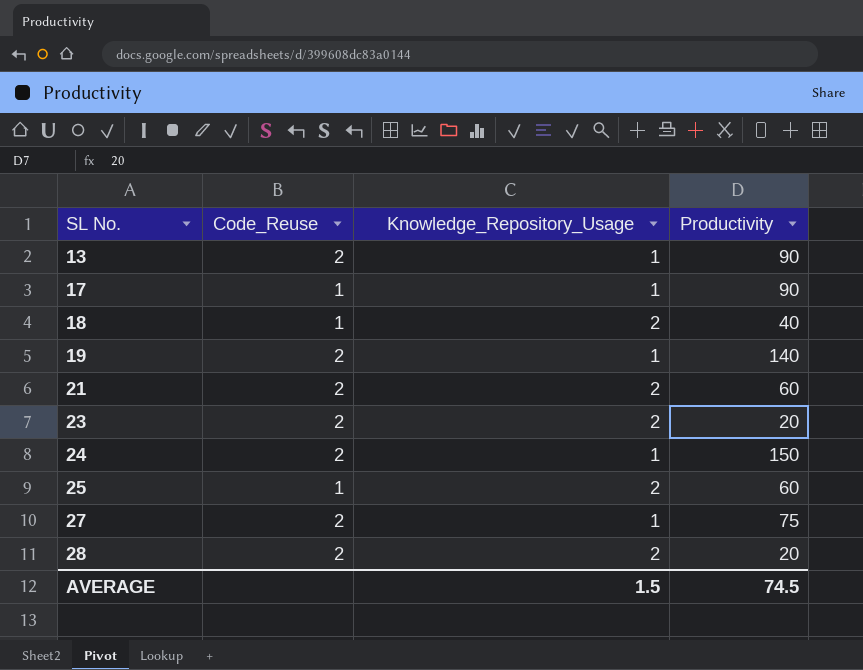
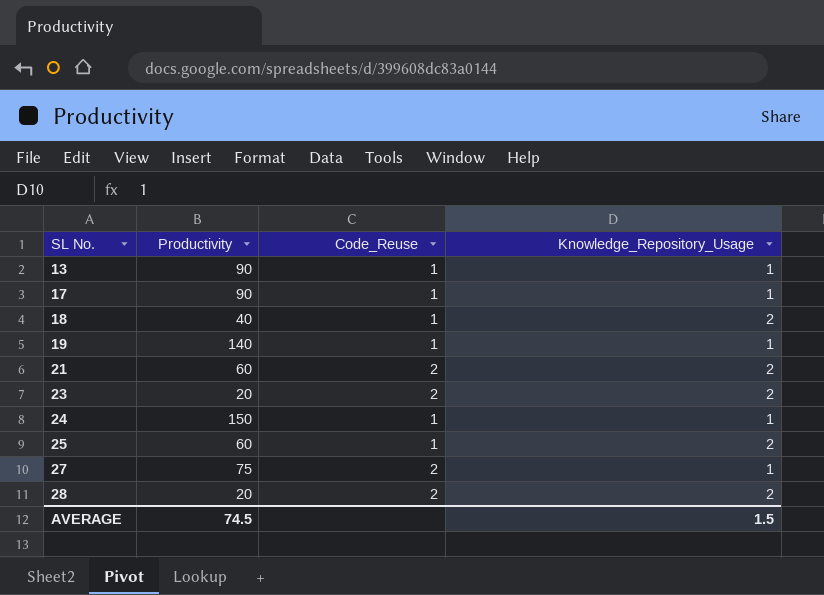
column Productivity | position: 4 -> 2
13 | Code_Reuse: 2 -> 1
19 | Code_Reuse: 2 -> 1
24 | Code_Reuse: 2 -> 1

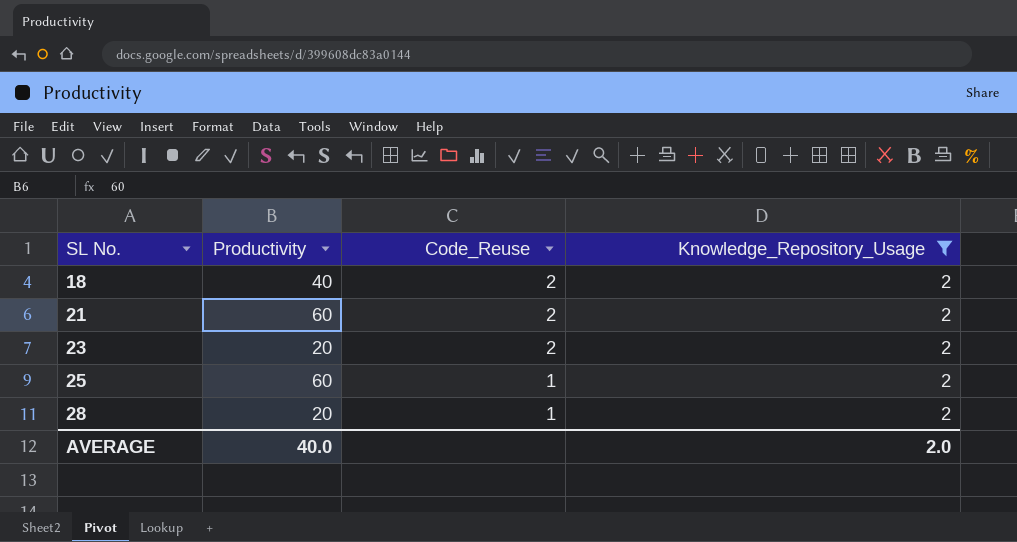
filter: none -> Knowledge_Repository_Usage = 2
18 | Code_Reuse: 1 -> 2
28 | Code_Reuse: 2 -> 1
AVERAGE | Productivity: 74.5 -> 40.0
AVERAGE | Knowledge_Repository_Usage: 1.5 -> 2.0

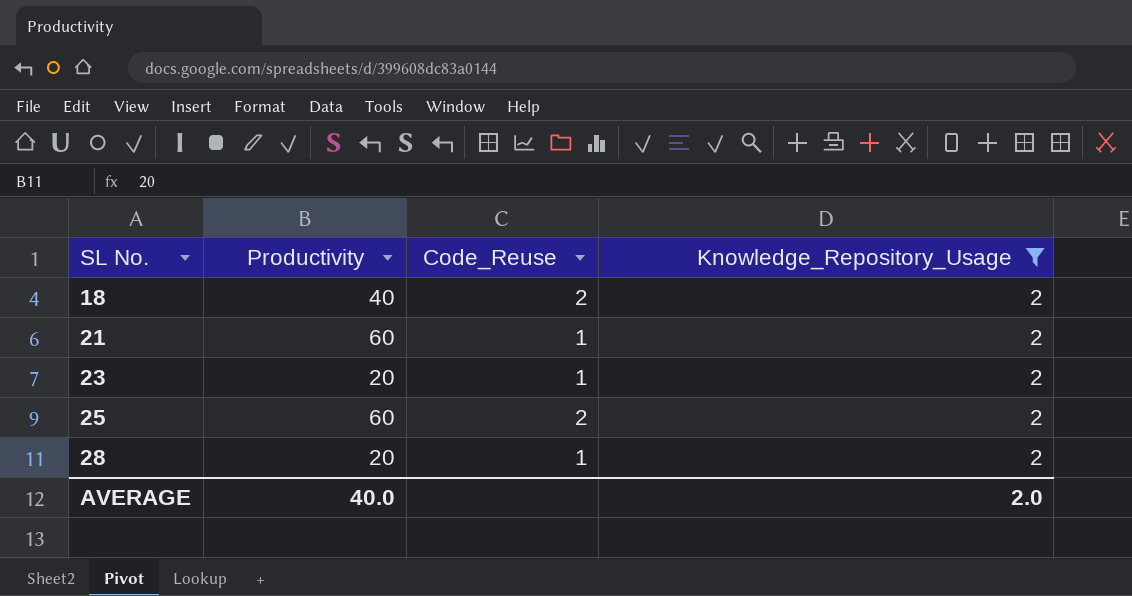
21 | Code_Reuse: 2 -> 1
23 | Code_Reuse: 2 -> 1
25 | Code_Reuse: 1 -> 2

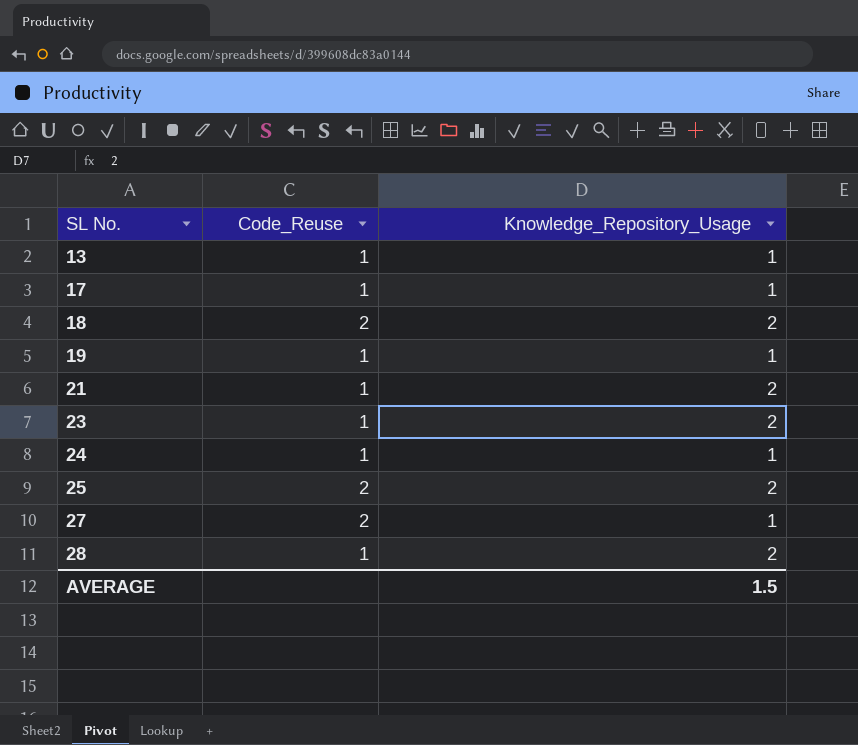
filter: Knowledge_Repository_Usage = 2 -> none
column Productivity | position: 2 -> none
AVERAGE | Knowledge_Repository_Usage: 2.0 -> 1.5

